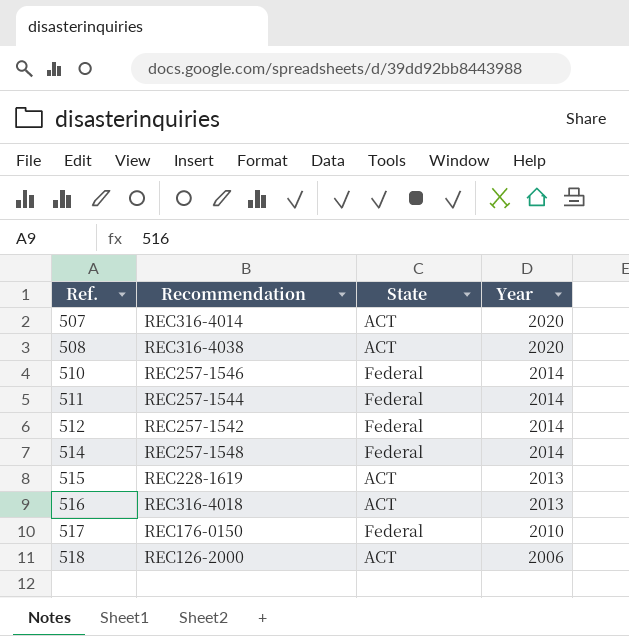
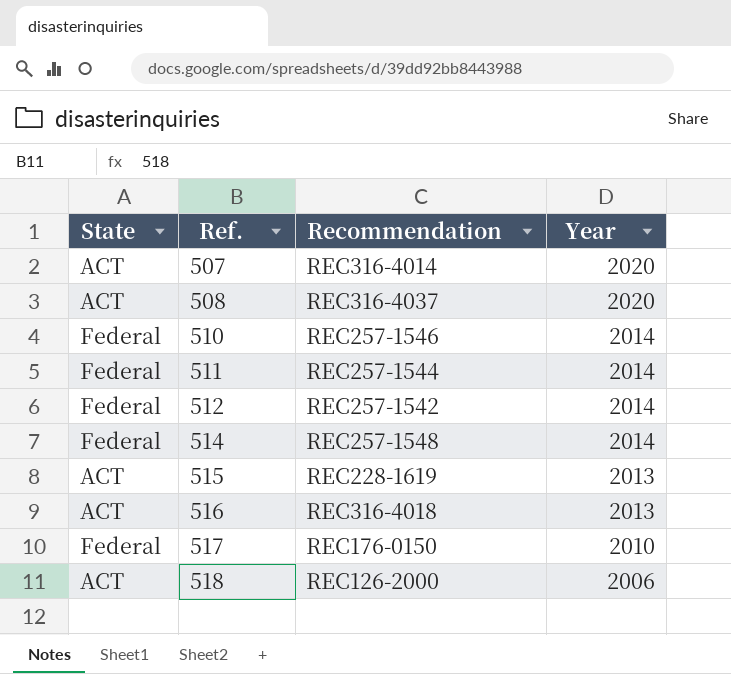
column State | position: 3 -> 1
508 | Recommendation: REC316-4038 -> REC316-4037

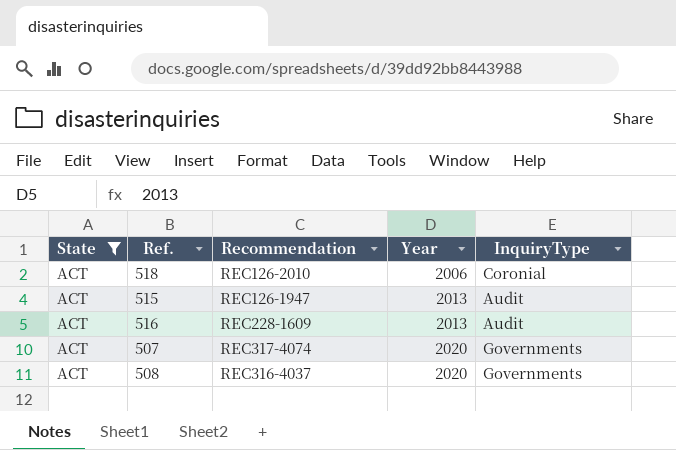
filter: none -> State = ACT
row order: Ref. ascending -> Year ascending
column InquiryType | position: none -> 5
518 | Recommendation: REC126-2000 -> REC126-2010
515 | Recommendation: REC228-1619 -> REC126-1947
516 | Recommendation: REC316-4018 -> REC228-1609
507 | Recommendation: REC316-4014 -> REC317-4074

